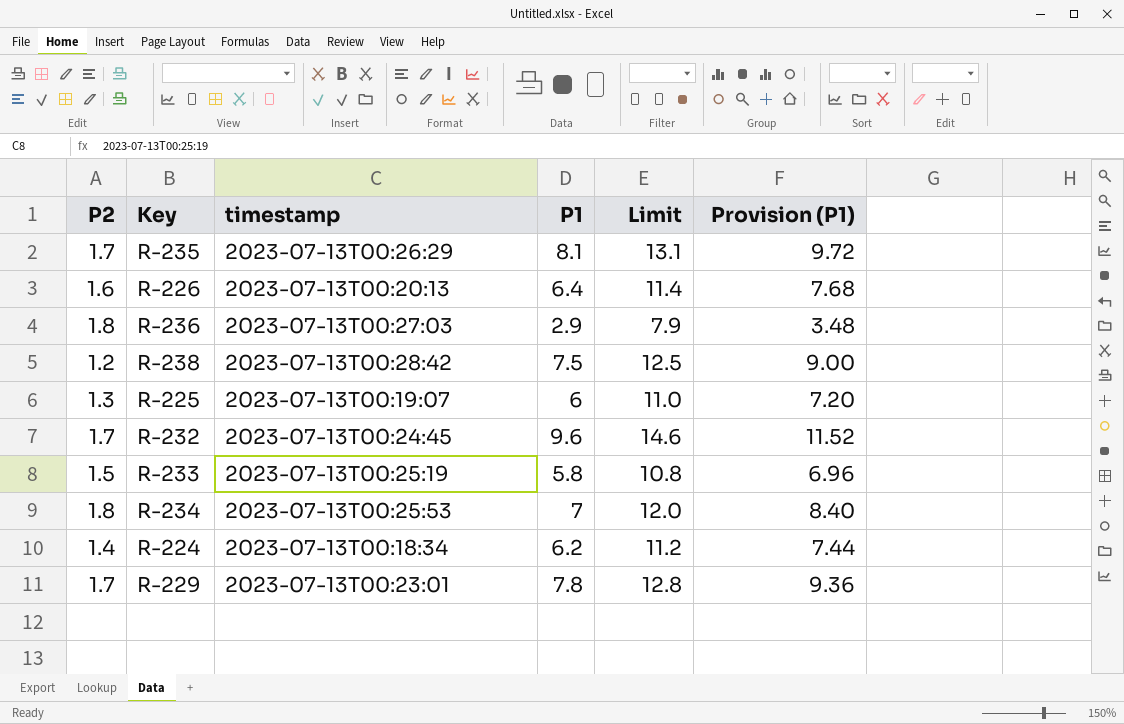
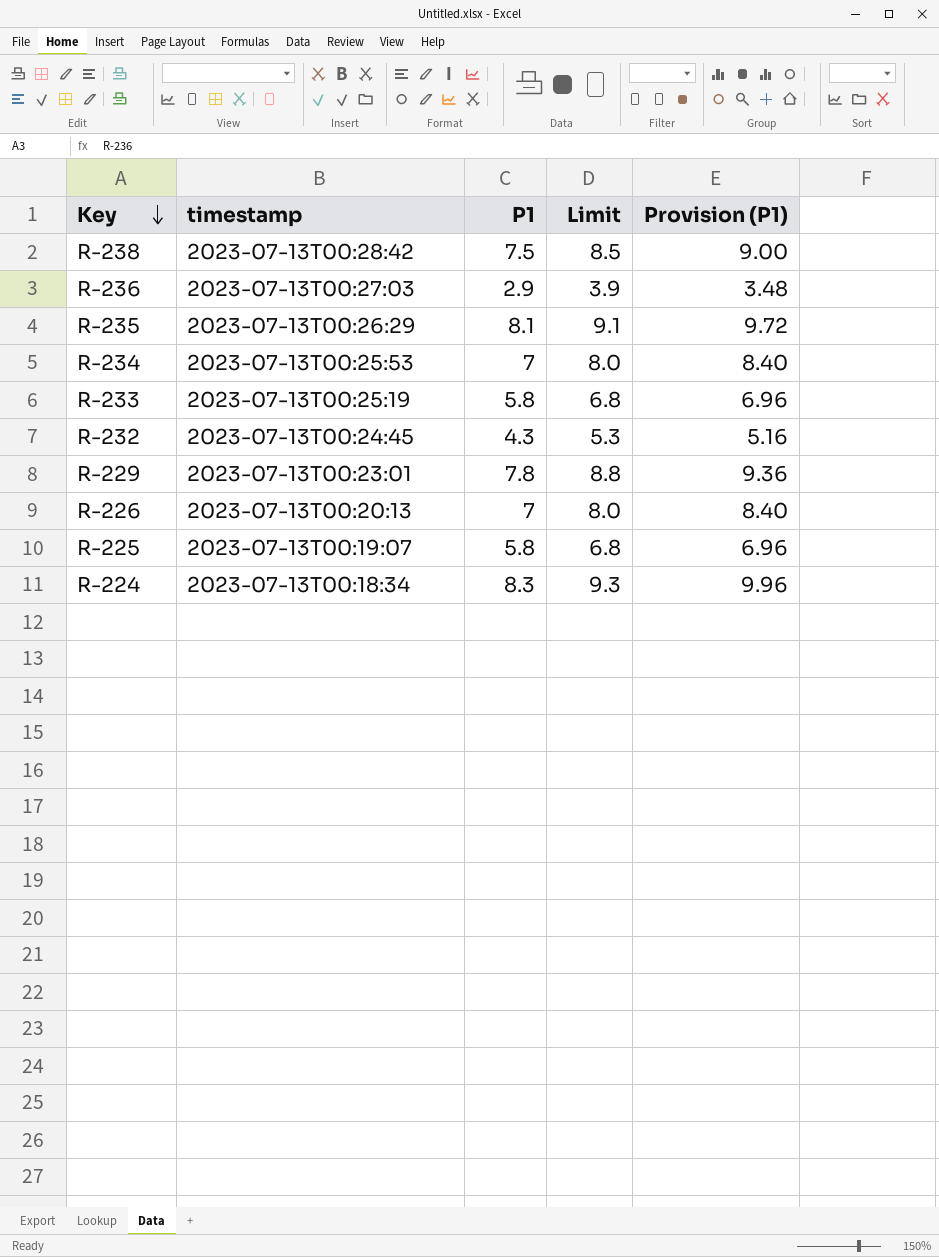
row order: none -> Key descending
column P2 | position: 1 -> none
column Limit | formula: [P1] + 5 -> [P1] + 1
R-232 | P1: 9.6 -> 4.3
R-232 | Provision (P1): 11.52 -> 5.16
R-226 | P1: 6.4 -> 7
R-226 | Provision (P1): 7.68 -> 8.40
R-225 | P1: 6 -> 5.8
R-225 | Provision (P1): 7.20 -> 6.96
R-224 | P1: 6.2 -> 8.3
R-224 | Provision (P1): 7.44 -> 9.96

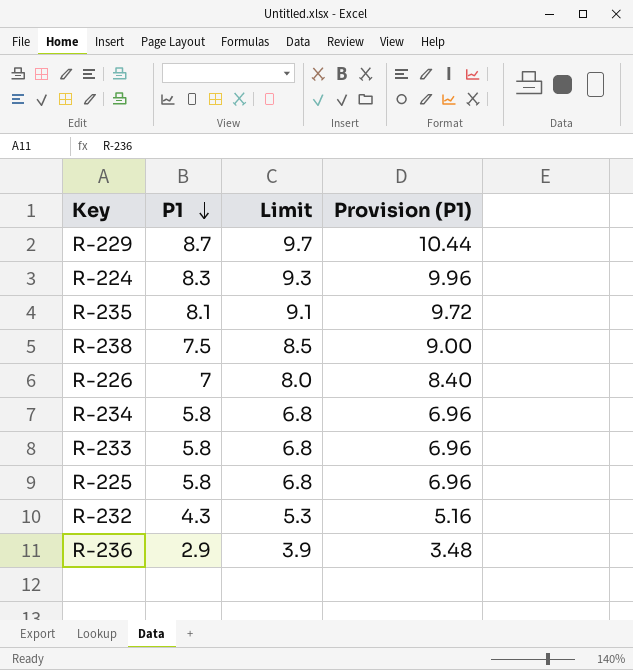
row order: Key descending -> P1 descending
column timestamp | position: 2 -> none
R-229 | P1: 7.8 -> 8.7
R-229 | Limit: 8.8 -> 9.7
R-229 | Provision (P1): 9.36 -> 10.44
R-234 | P1: 7 -> 5.8
R-234 | Limit: 8.0 -> 6.8
R-234 | Provision (P1): 8.40 -> 6.96

